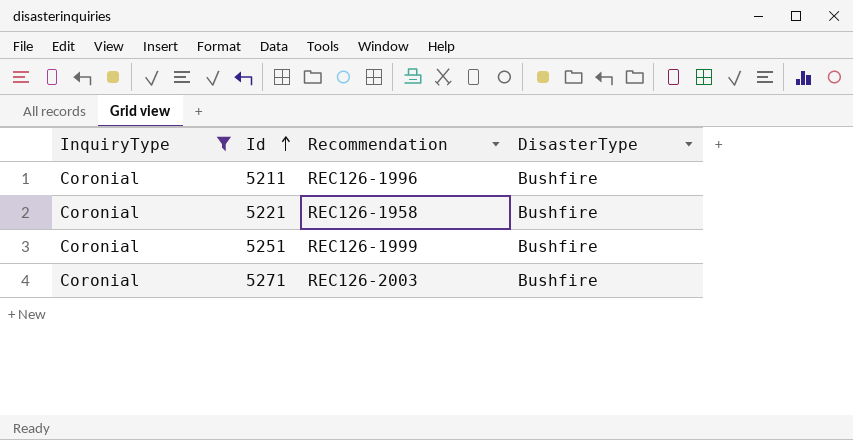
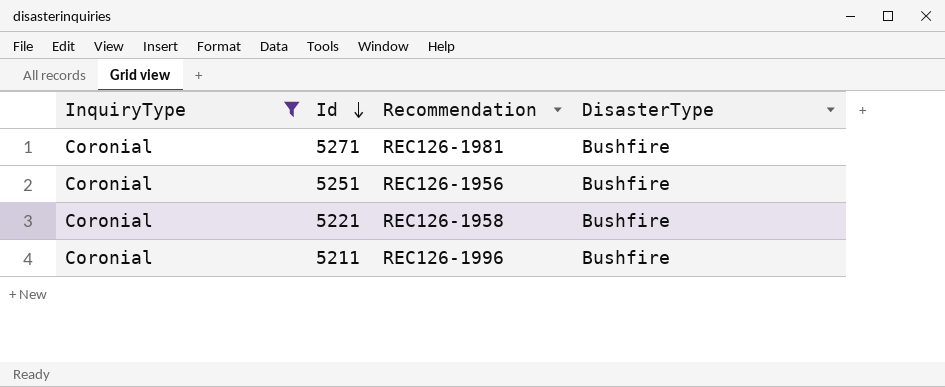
row order: Id ascending -> Id descending
5271 | Recommendation: REC126-2003 -> REC126-1981
5251 | Recommendation: REC126-1999 -> REC126-1956

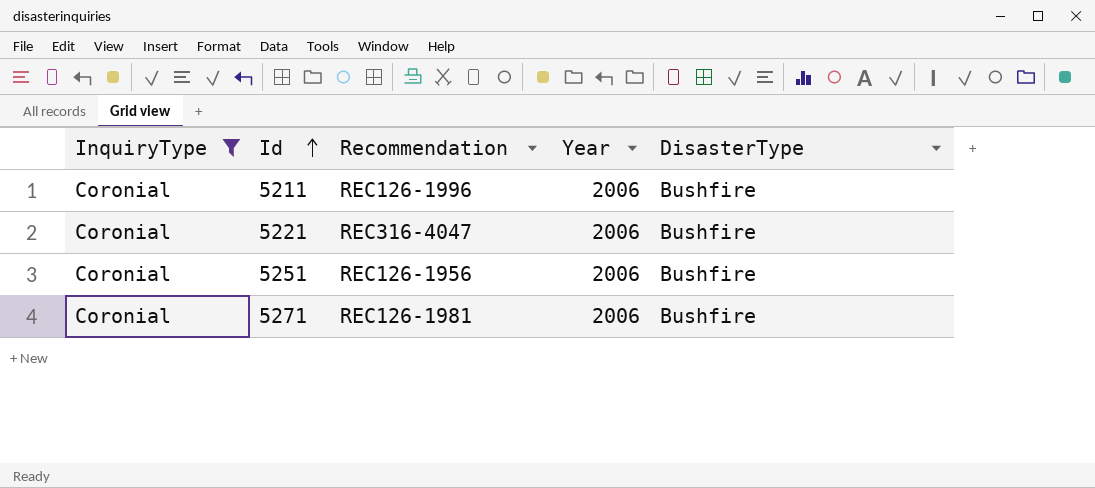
row order: Id descending -> Id ascending
column Year | position: none -> 4
5221 | Recommendation: REC126-1958 -> REC316-4047

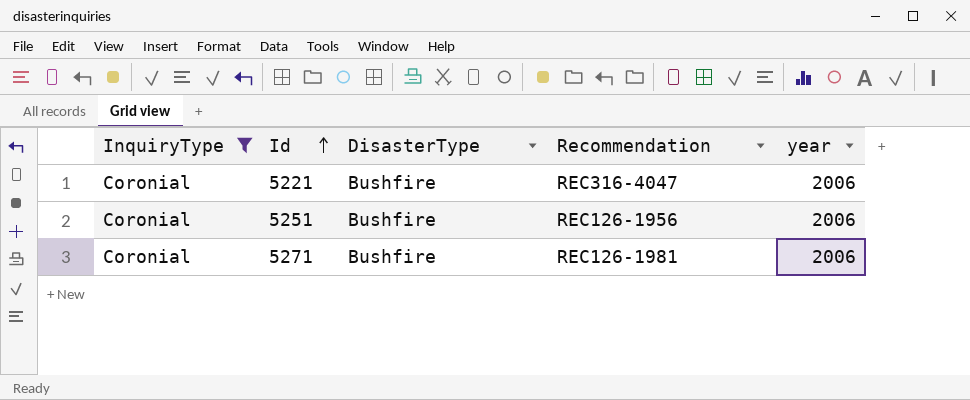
column DisasterType | position: 5 -> 3
column name: Year -> year
row 5211: Coronial | REC126-1996 | 2006 | Bushfire -> none

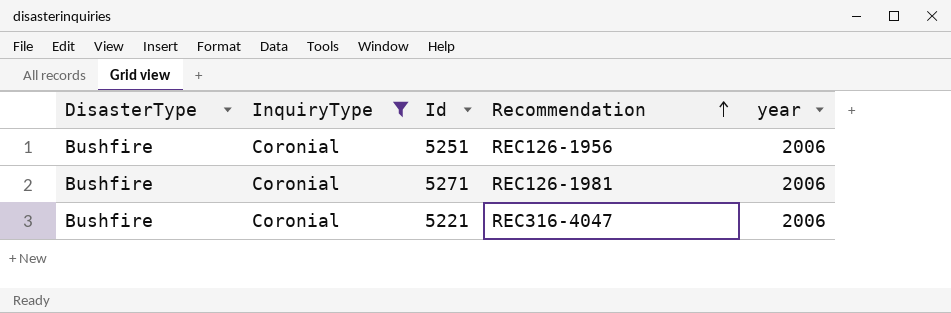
row order: Id ascending -> Recommendation ascending
column DisasterType | position: 3 -> 1

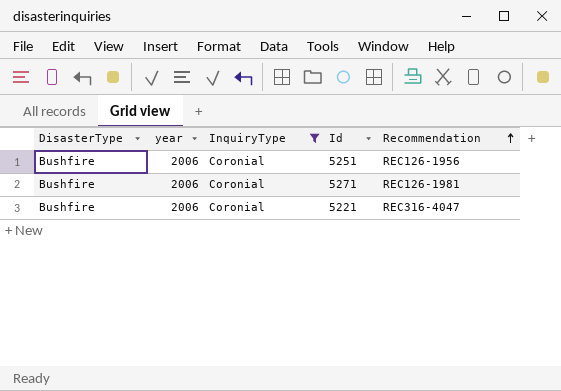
column year | position: 5 -> 2

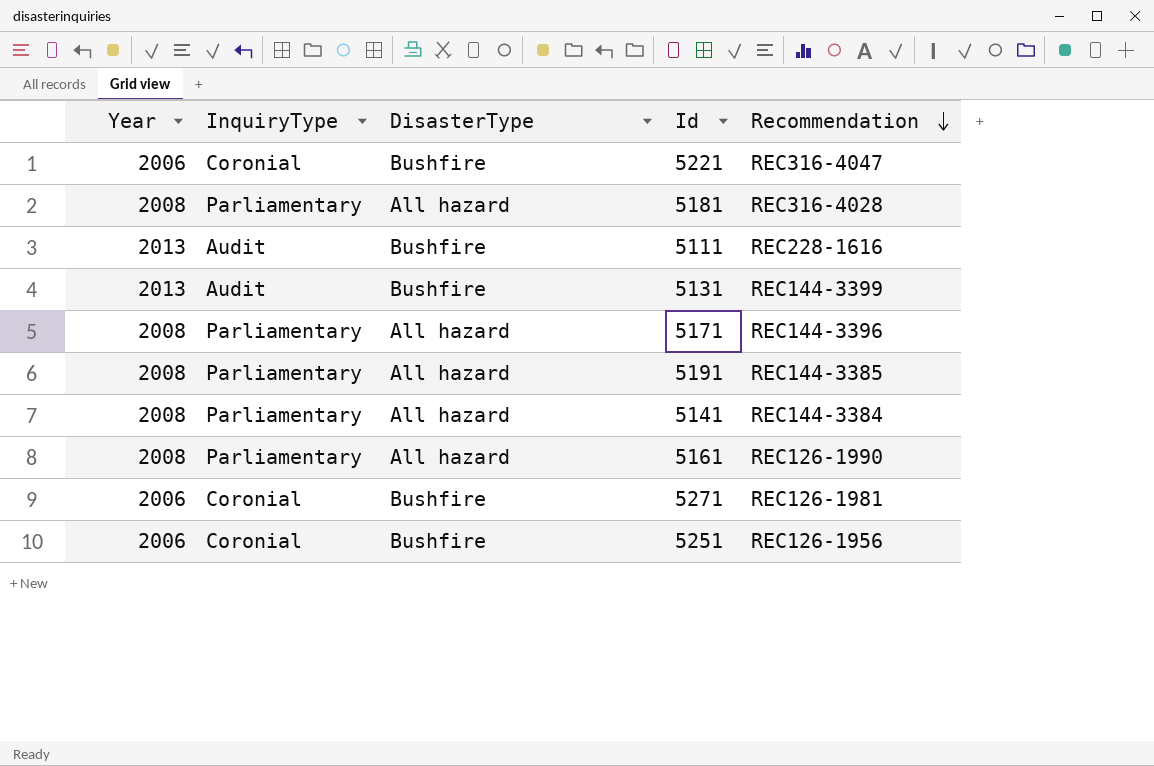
filter: InquiryType = Coronial -> none
row order: Recommendation ascending -> Recommendation descending
column name: year -> Year
column DisasterType | position: 1 -> 3

